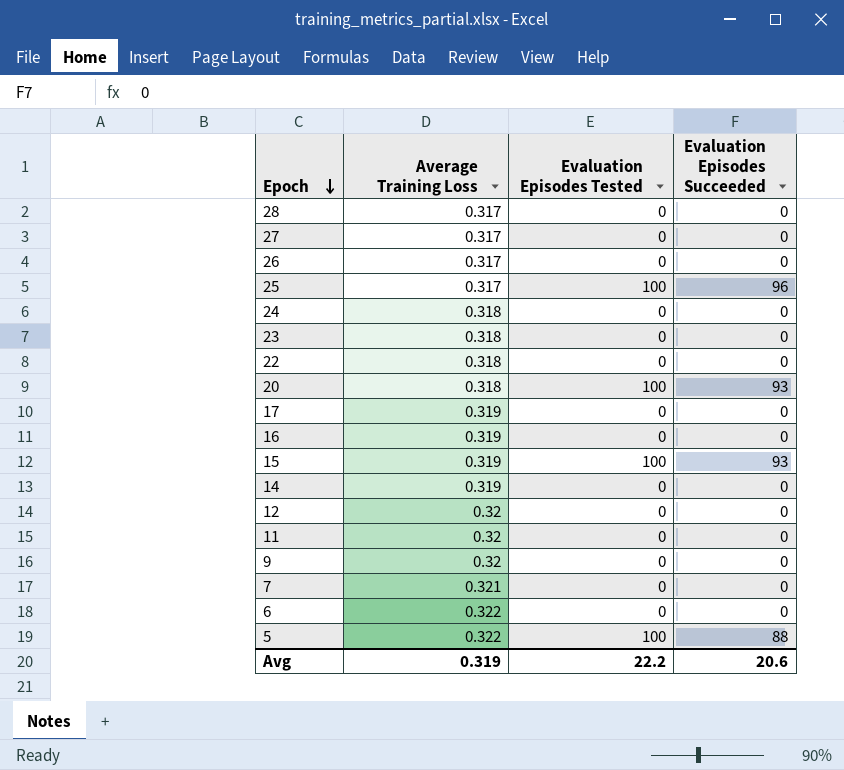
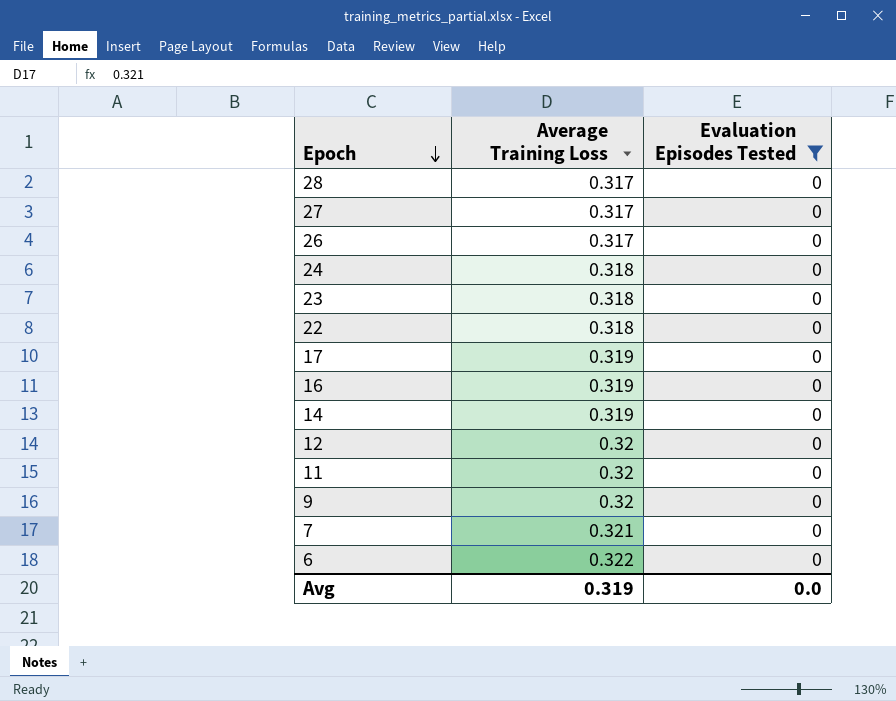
filter: none -> Evaluation Episodes Tested = 0
column Evaluation Episodes Succeeded | position: 4 -> none
Avg | Evaluation Episodes Tested: 22.2 -> 0.0

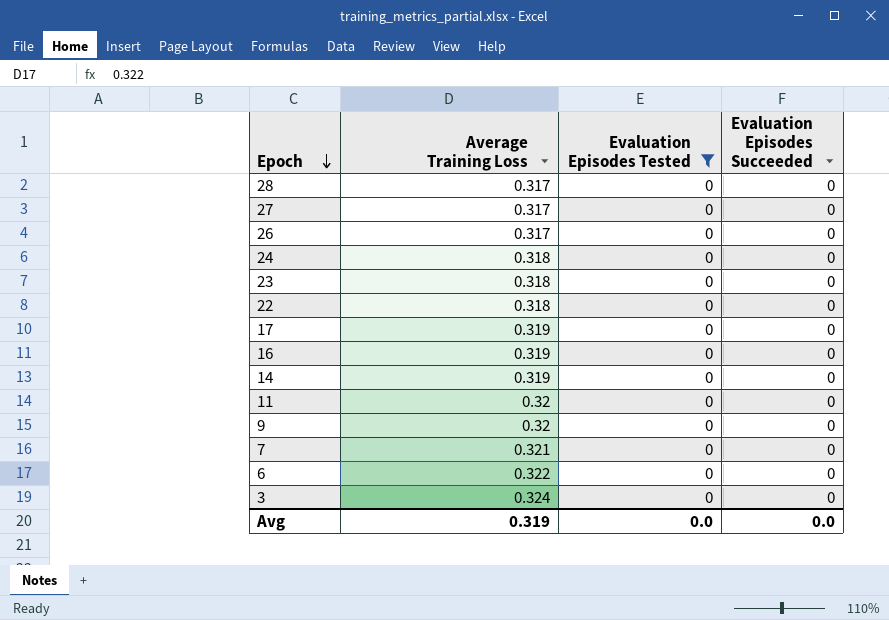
column Evaluation Episodes Succeeded | position: none -> 4
row 12: 0.32 | 0 -> none
row 3: none -> 0.324 | 0 | 0

